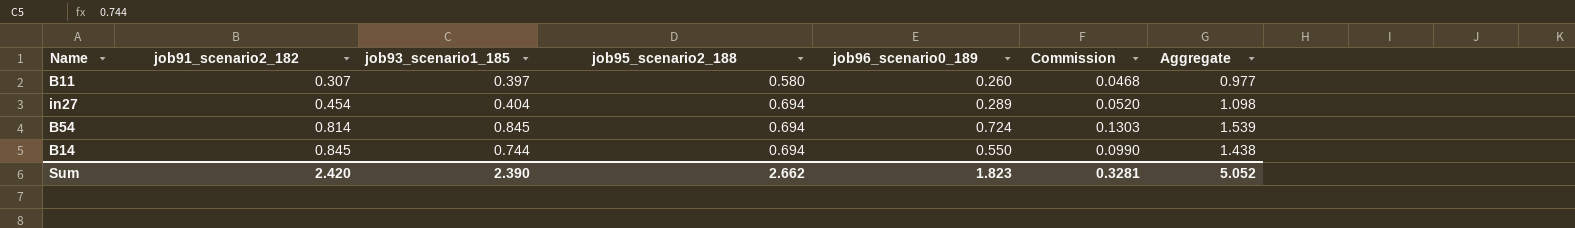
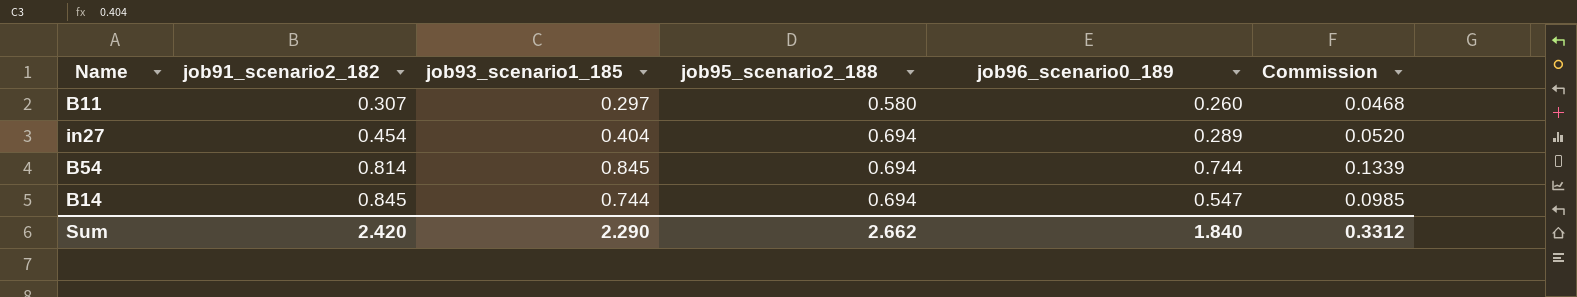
column Aggregate | formula: [job93_scenario1_185] + [job95_scenario2_188] -> none
B11 | job93_scenario1_185: 0.397 -> 0.297
B54 | job96_scenario0_189: 0.724 -> 0.744
B54 | Commission: 0.1303 -> 0.1339
B14 | job96_scenario0_189: 0.550 -> 0.547
B14 | Commission: 0.0990 -> 0.0985
Sum | job93_scenario1_185: 2.390 -> 2.290
Sum | job96_scenario0_189: 1.823 -> 1.840
Sum | Commission: 0.3281 -> 0.3312

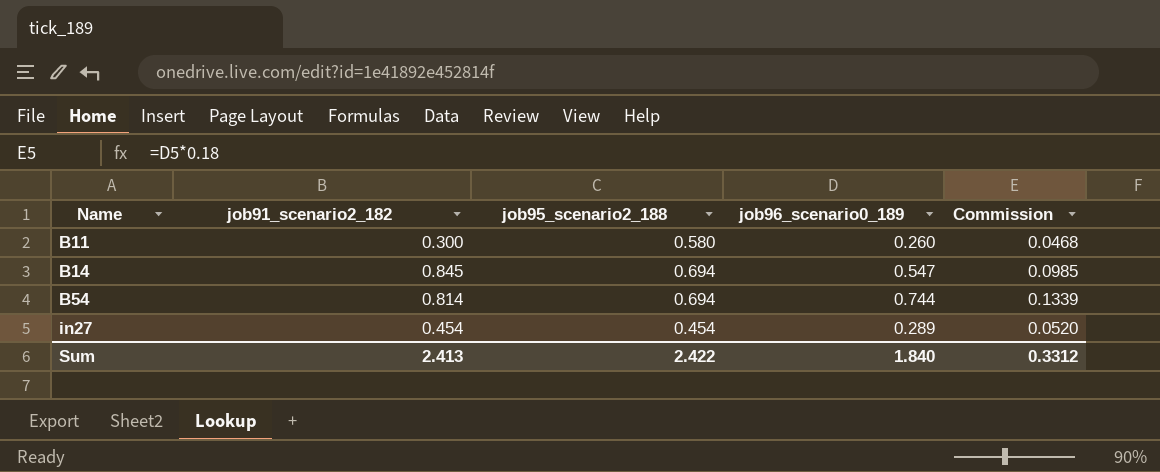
row order: job91_scenario2_182 ascending -> Name ascending
column job93_scenario1_185 | position: 3 -> none
B11 | job91_scenario2_182: 0.307 -> 0.300
in27 | job95_scenario2_188: 0.694 -> 0.454
Sum | job91_scenario2_182: 2.420 -> 2.413
Sum | job95_scenario2_188: 2.662 -> 2.422

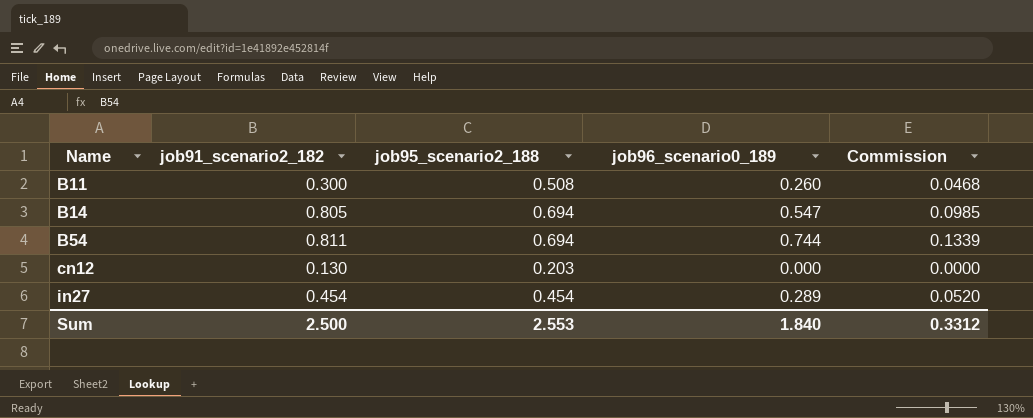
B11 | job95_scenario2_188: 0.580 -> 0.508
B14 | job91_scenario2_182: 0.845 -> 0.805
B54 | job91_scenario2_182: 0.814 -> 0.811
row cn12: none -> 0.130 | 0.203 | 0.000 | 0.0000
Sum | job91_scenario2_182: 2.413 -> 2.500
Sum | job95_scenario2_188: 2.422 -> 2.553

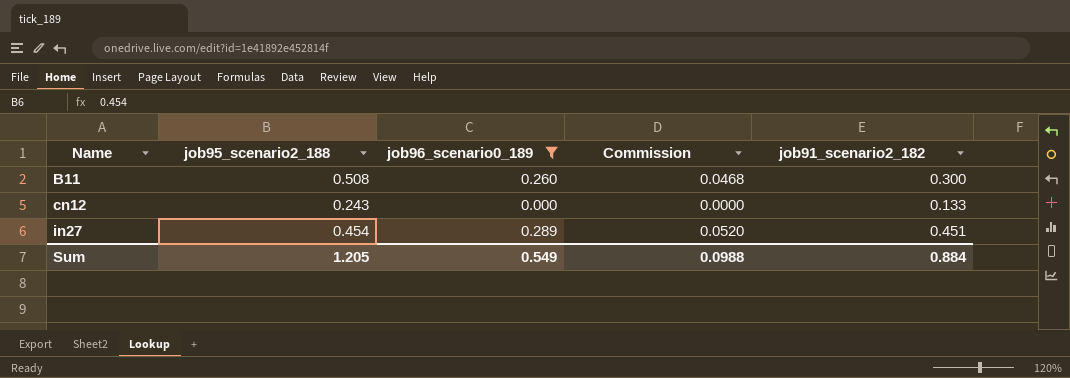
filter: none -> job96_scenario0_189 <= 0.289
column job91_scenario2_182 | position: 2 -> 5
cn12 | job95_scenario2_188: 0.203 -> 0.243
cn12 | job91_scenario2_182: 0.130 -> 0.133
in27 | job91_scenario2_182: 0.454 -> 0.451
Sum | job95_scenario2_188: 2.553 -> 1.205
Sum | job96_scenario0_189: 1.840 -> 0.549
Sum | Commission: 0.3312 -> 0.0988
Sum | job91_scenario2_182: 2.500 -> 0.884

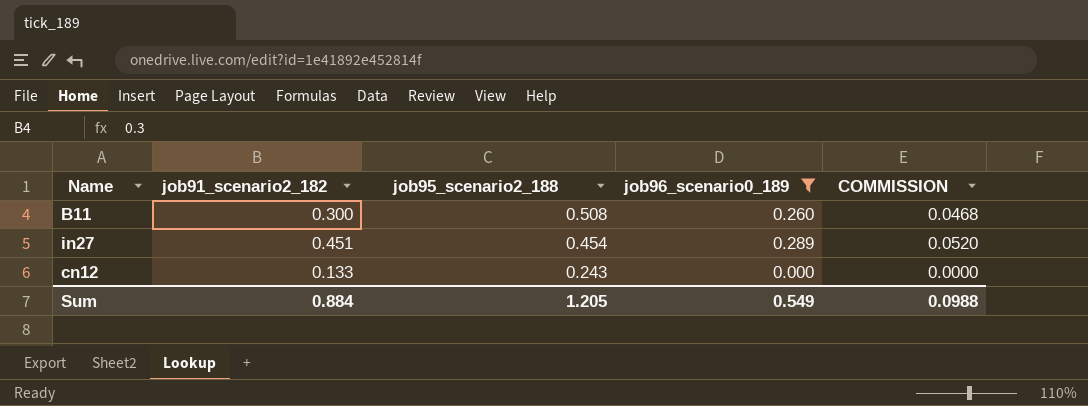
row order: Name ascending -> job95_scenario2_188 descending
column job91_scenario2_182 | position: 5 -> 2
column name: Commission -> COMMISSION

